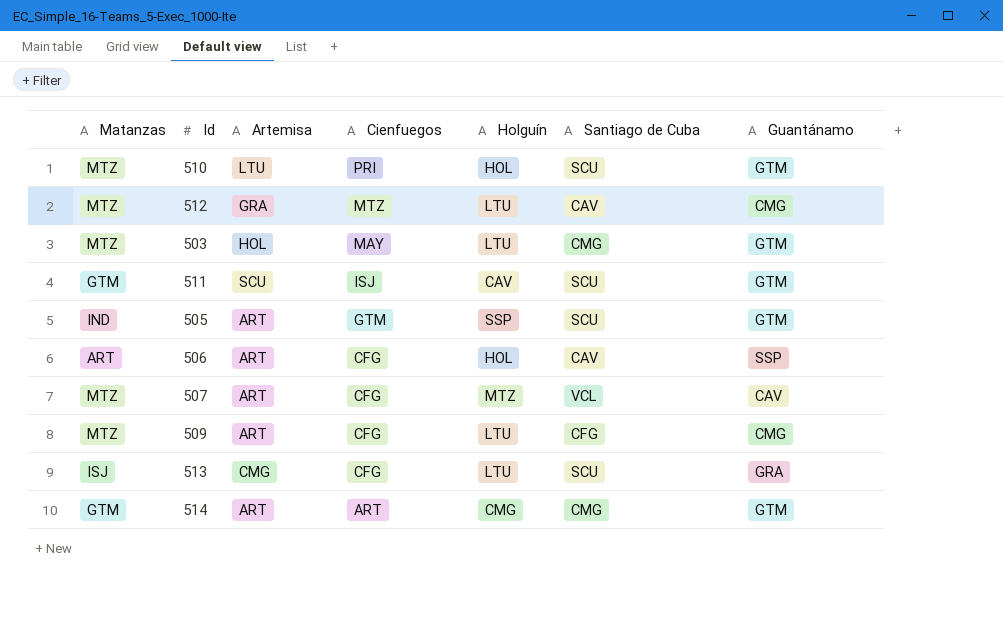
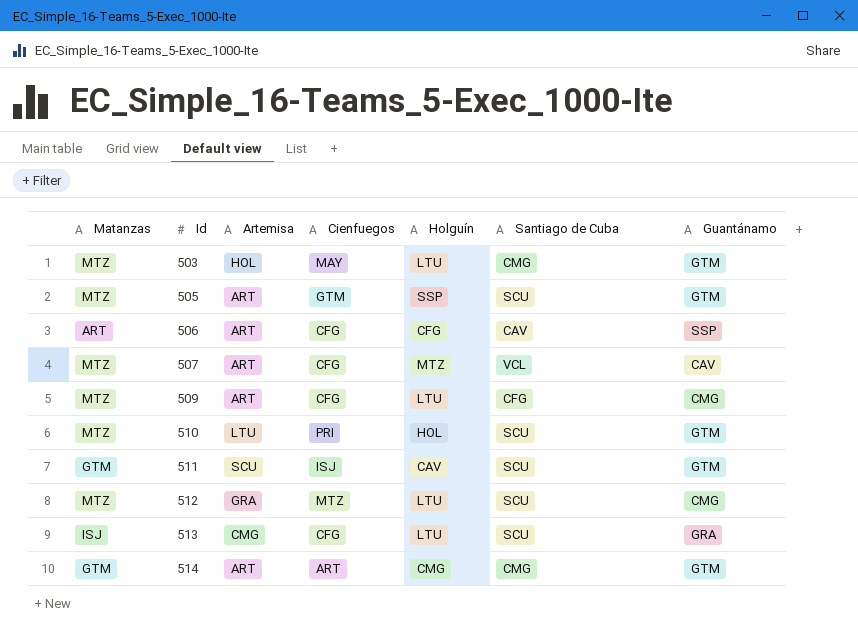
row order: Cienfuegos descending -> Id ascending
505 | Matanzas: IND -> MTZ
506 | Holguín: HOL -> CFG
512 | Santiago de Cuba: CAV -> SCU

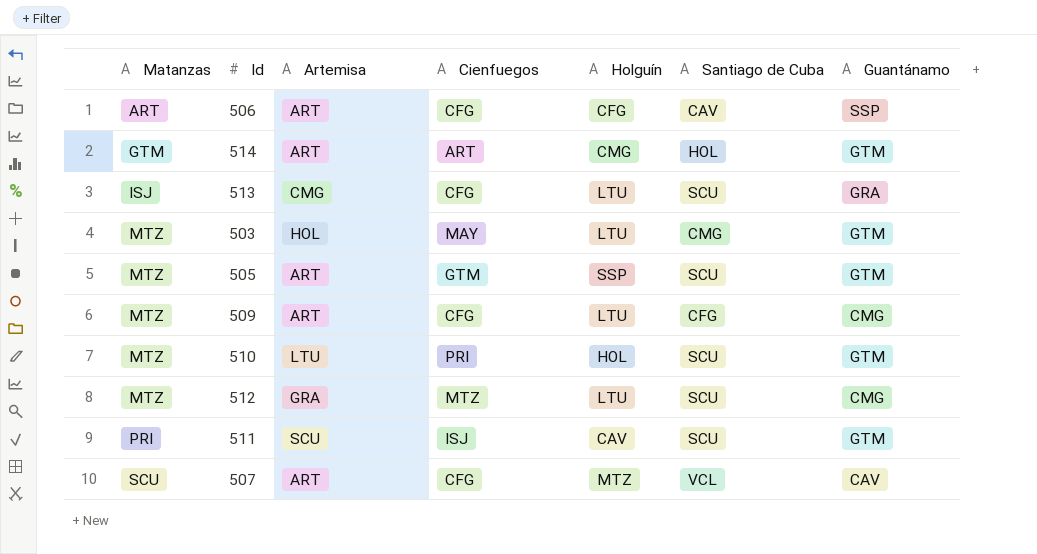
row order: Id ascending -> Matanzas ascending
514 | Santiago de Cuba: CMG -> HOL
511 | Matanzas: GTM -> PRI
507 | Matanzas: MTZ -> SCU

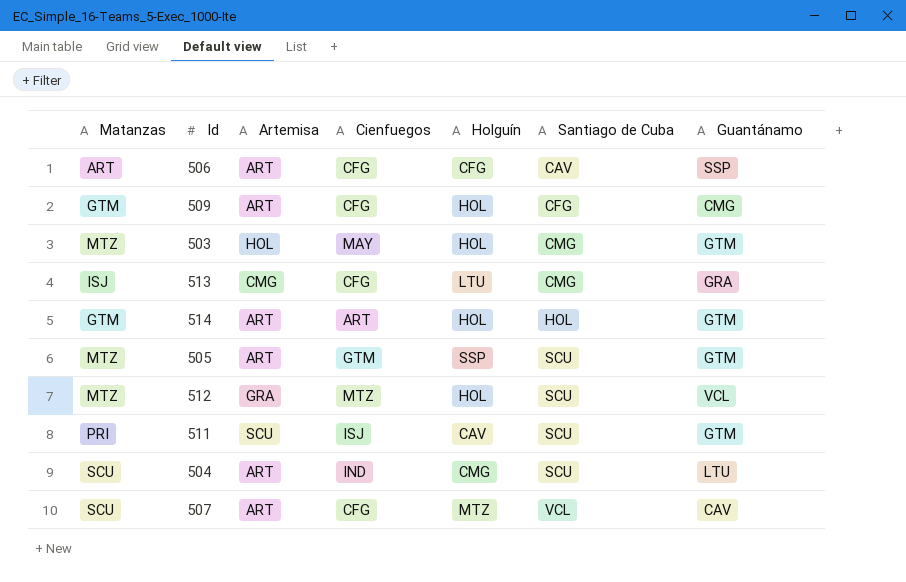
row order: Matanzas ascending -> Santiago de Cuba ascending
row 510: MTZ | LTU | PRI | HOL | SCU | GTM -> none
509 | Matanzas: MTZ -> GTM
509 | Holguín: LTU -> HOL
503 | Holguín: LTU -> HOL
513 | Santiago de Cuba: SCU -> CMG
514 | Holguín: CMG -> HOL
512 | Holguín: LTU -> HOL
512 | Guantánamo: CMG -> VCL
row 504: none -> SCU | ART | IND | CMG | SCU | LTU

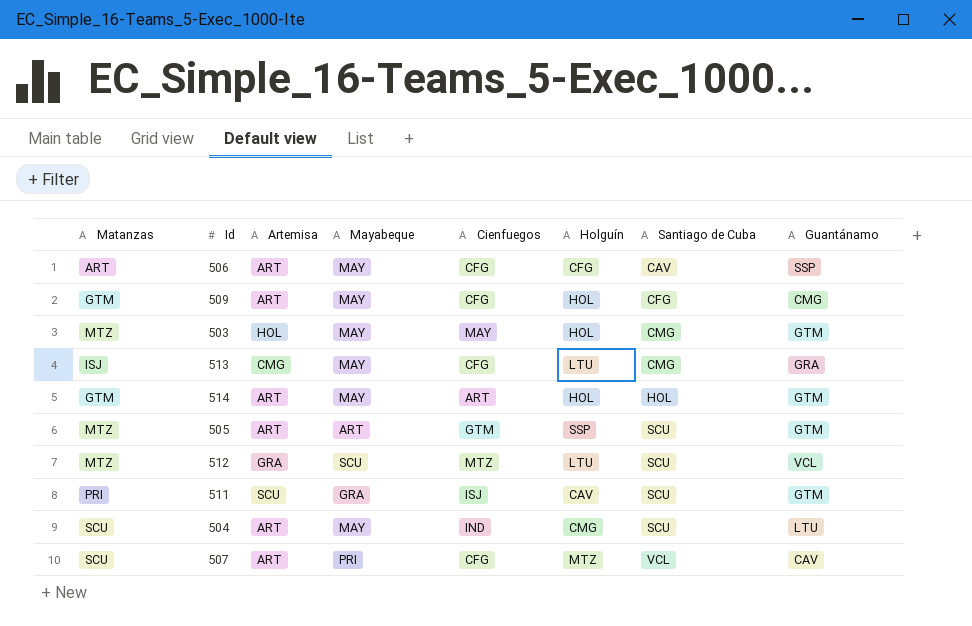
column Mayabeque | position: none -> 4
512 | Holguín: HOL -> LTU

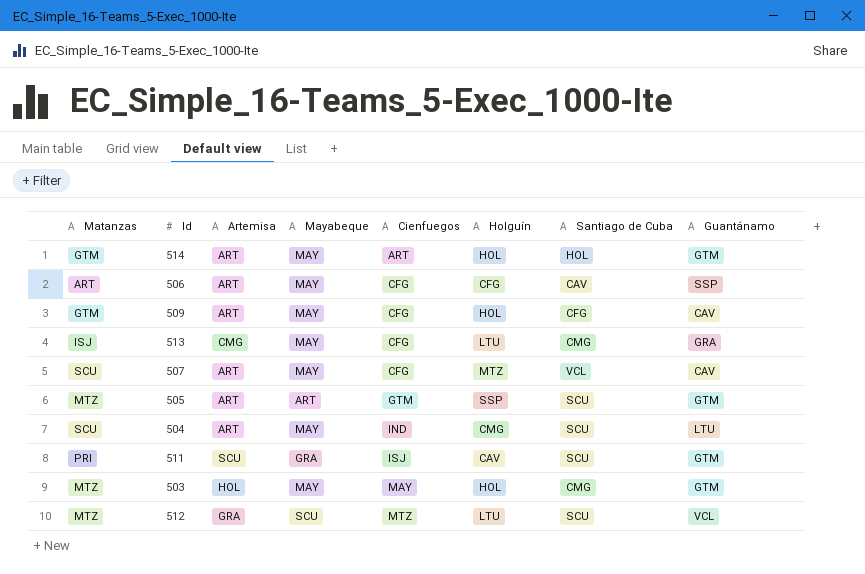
row order: Santiago de Cuba ascending -> Cienfuegos ascending
509 | Guantánamo: CMG -> CAV
507 | Mayabeque: PRI -> MAY

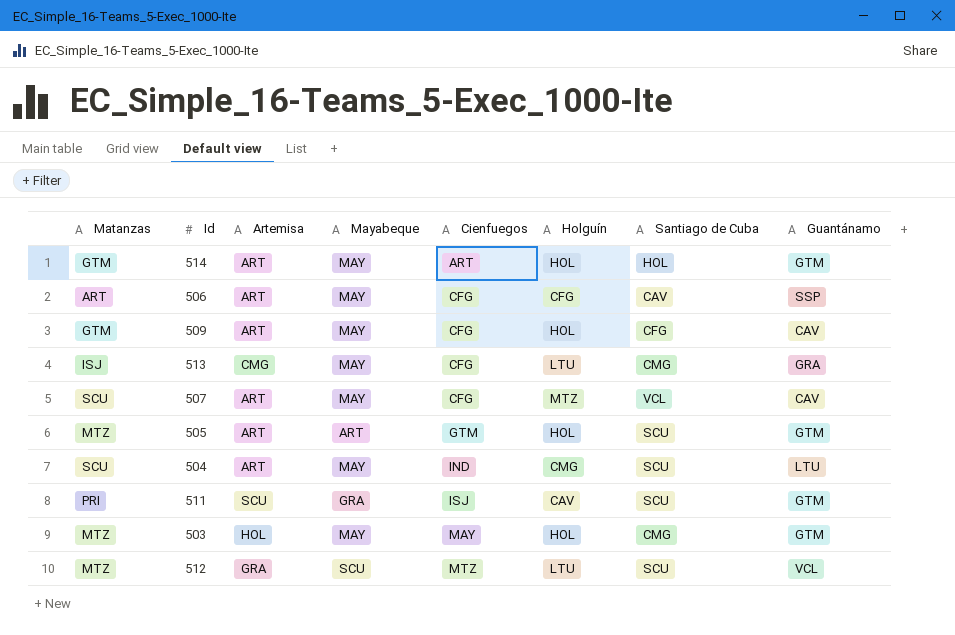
505 | Holguín: SSP -> HOL

